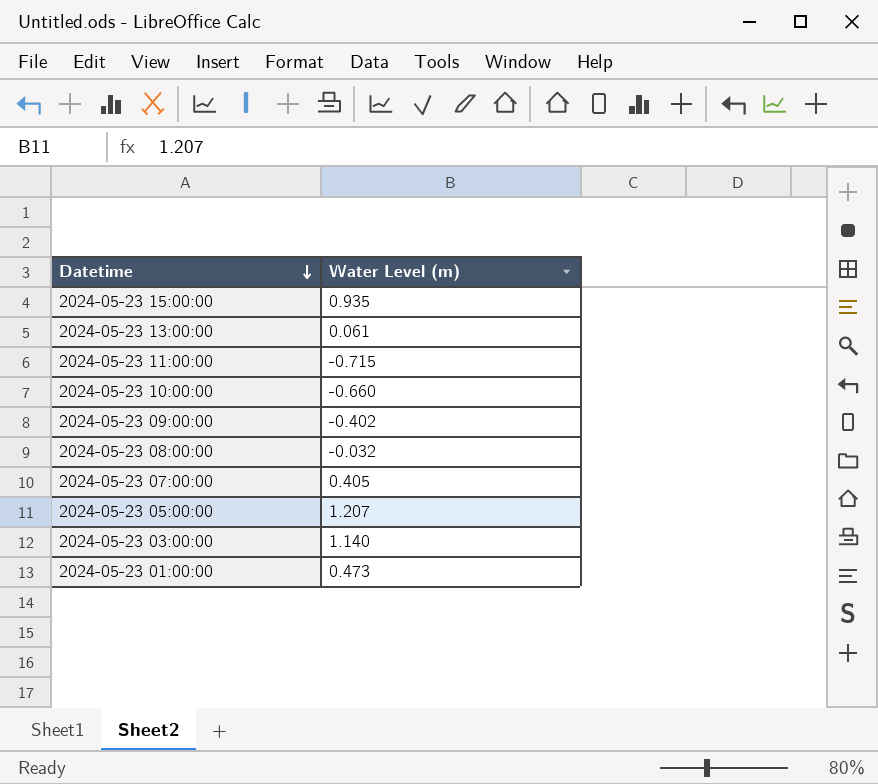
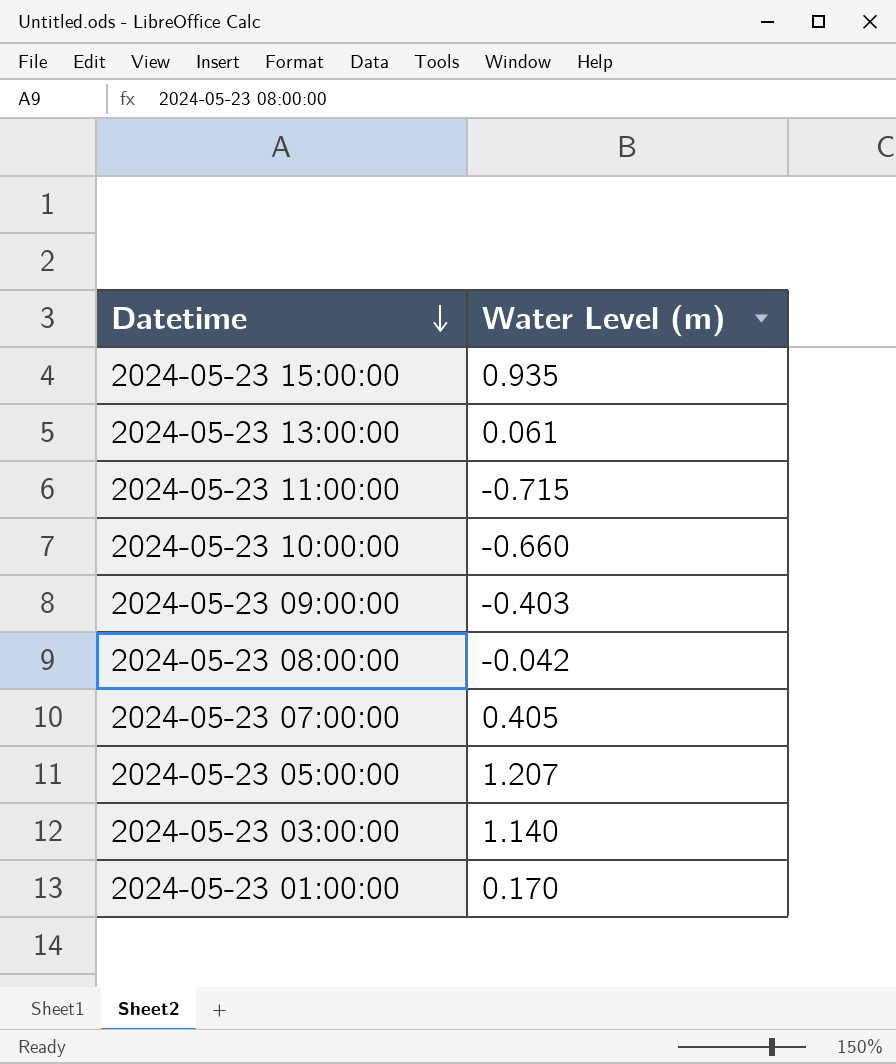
2024-05-23 09:00:00 | Water Level (m): -0.402 -> -0.403
2024-05-23 08:00:00 | Water Level (m): -0.032 -> -0.042
2024-05-23 01:00:00 | Water Level (m): 0.473 -> 0.170

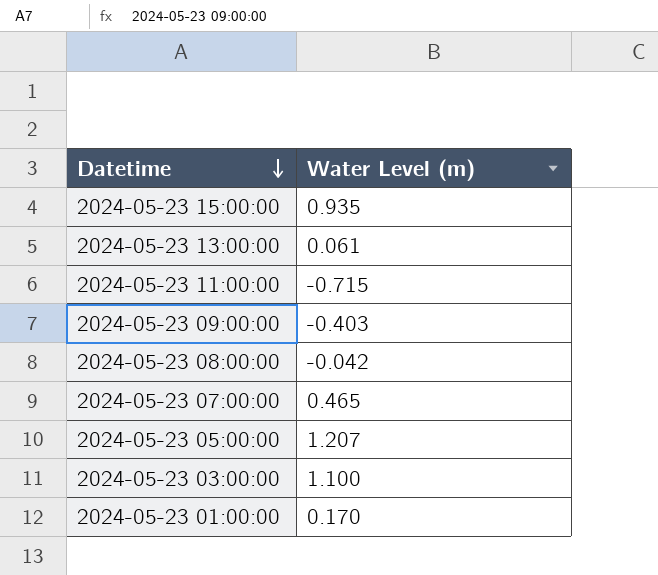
row 2024-05-23 10:00:00: -0.660 -> none
2024-05-23 07:00:00 | Water Level (m): 0.405 -> 0.465
2024-05-23 03:00:00 | Water Level (m): 1.140 -> 1.100

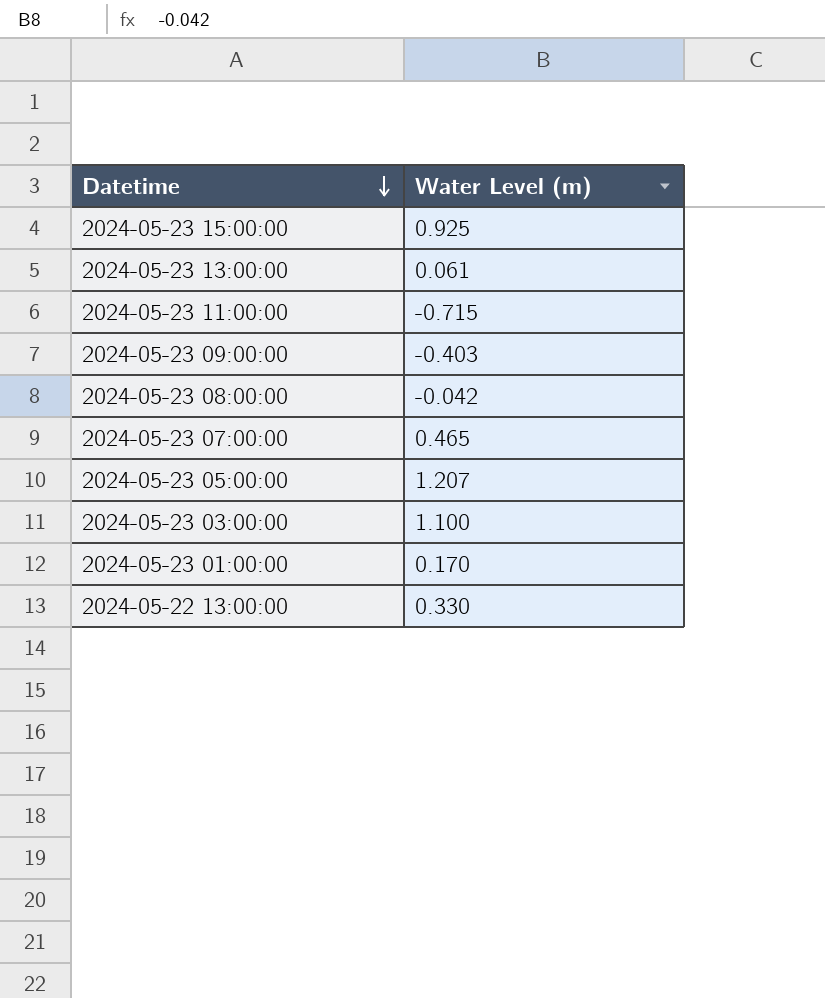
2024-05-23 15:00:00 | Water Level (m): 0.935 -> 0.925
row 2024-05-22 13:00:00: none -> 0.330

